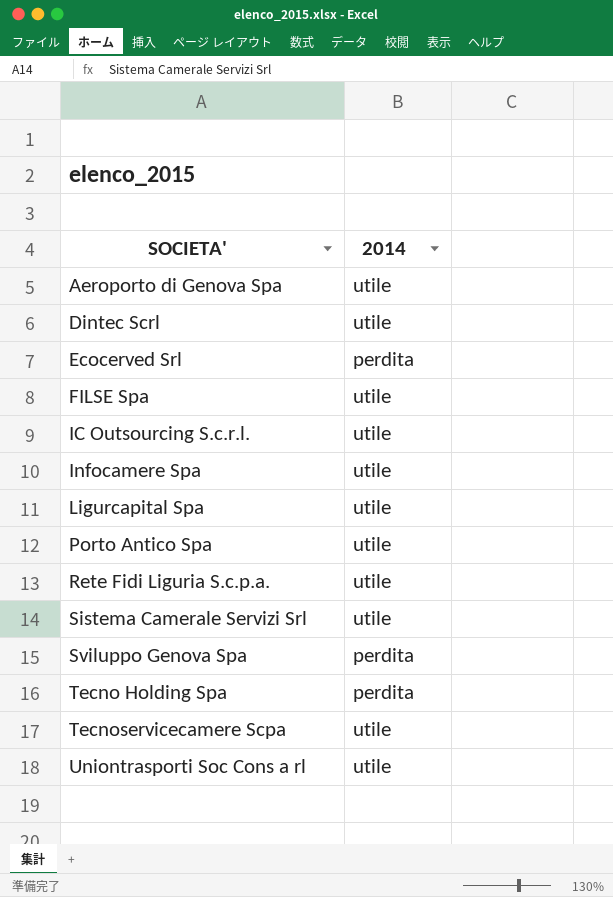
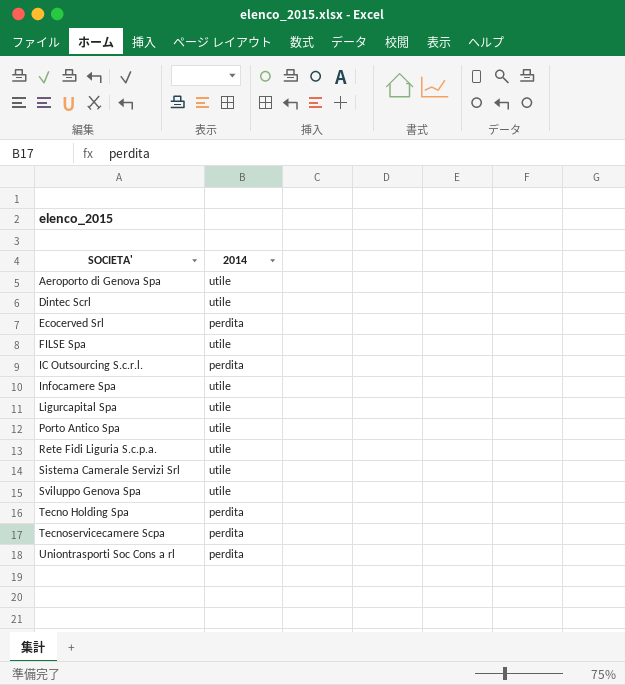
IC Outsourcing S.c.r.l. | 2014: utile -> perdita
Sviluppo Genova Spa | 2014: perdita -> utile
Tecnoservicecamere Scpa | 2014: utile -> perdita
Uniontrasporti Soc Cons a rl | 2014: utile -> perdita

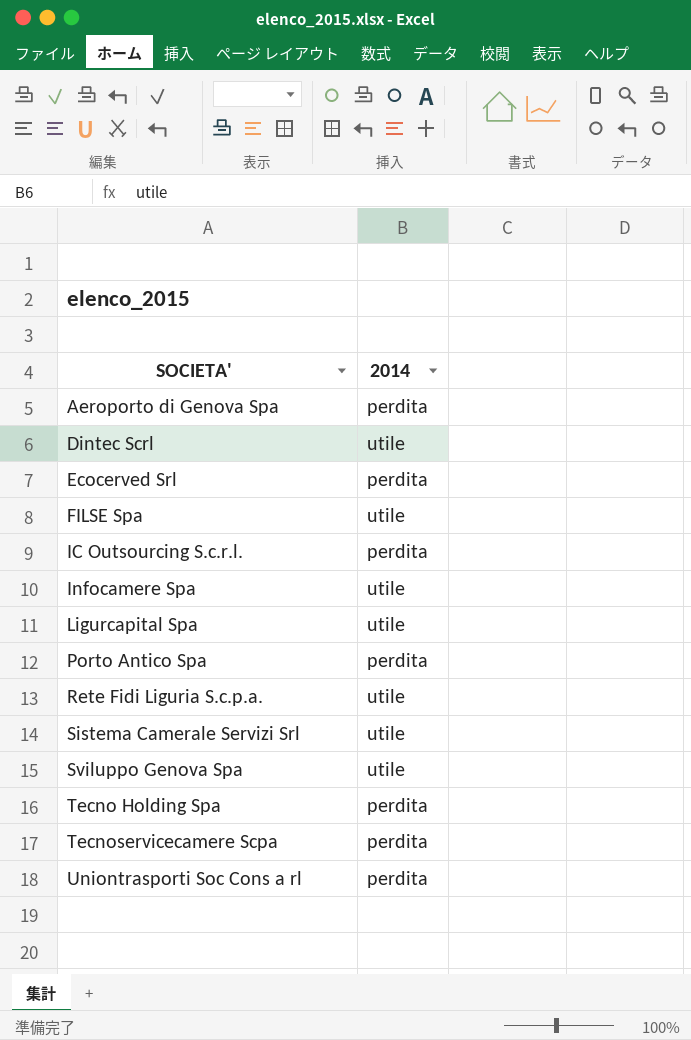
Aeroporto di Genova Spa | 2014: utile -> perdita
Porto Antico Spa | 2014: utile -> perdita

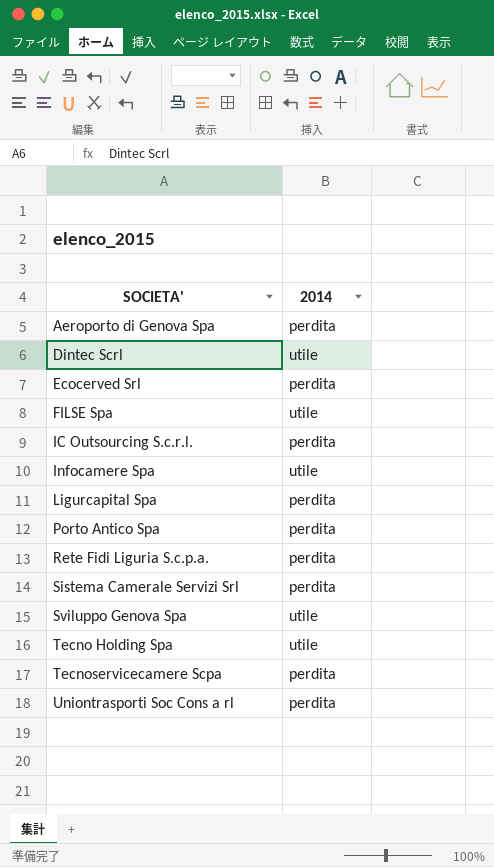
Ligurcapital Spa | 2014: utile -> perdita
Rete Fidi Liguria S.c.p.a. | 2014: utile -> perdita
Sistema Camerale Servizi Srl | 2014: utile -> perdita
Tecno Holding Spa | 2014: perdita -> utile

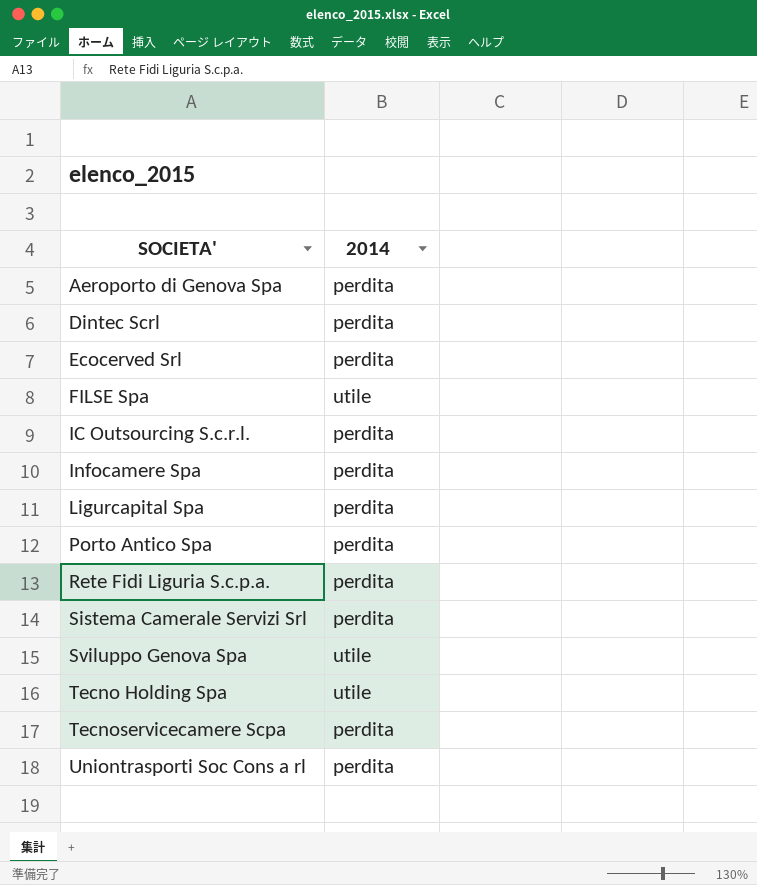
Dintec Scrl | 2014: utile -> perdita
Infocamere Spa | 2014: utile -> perdita

